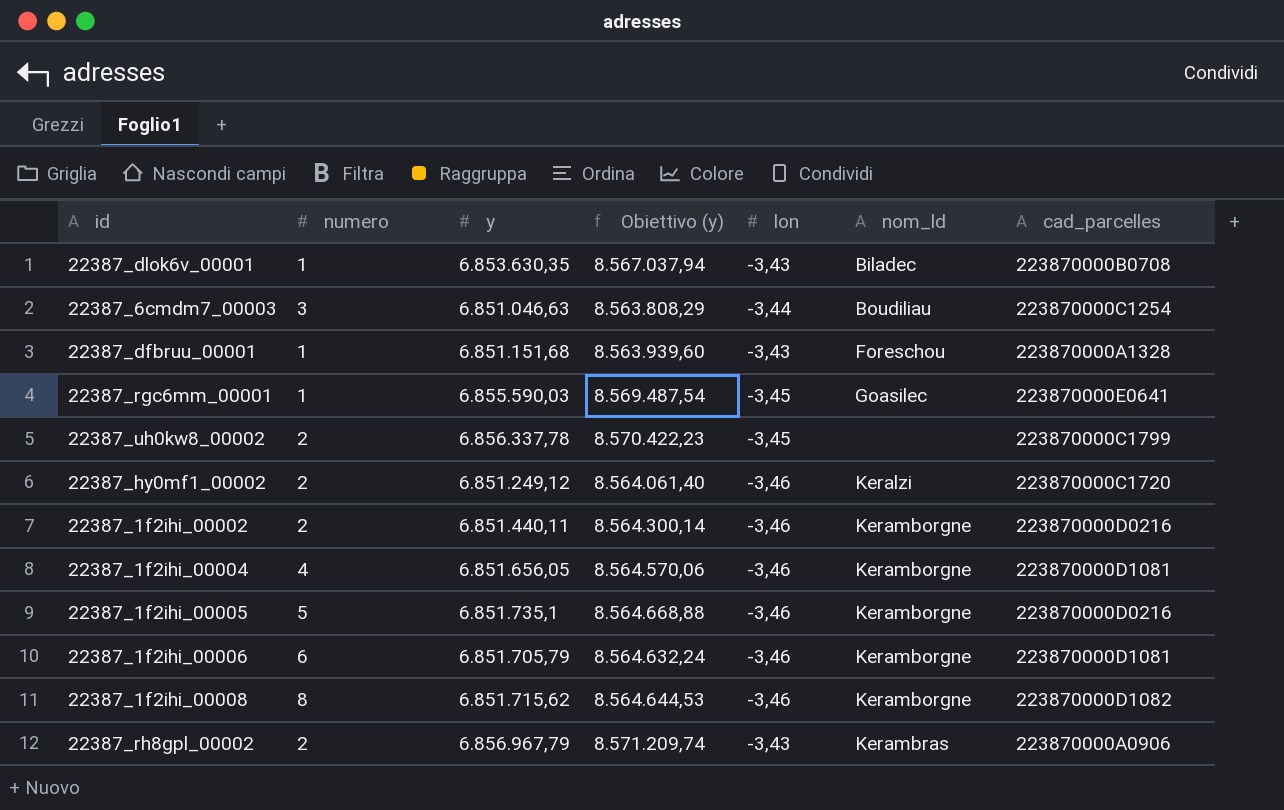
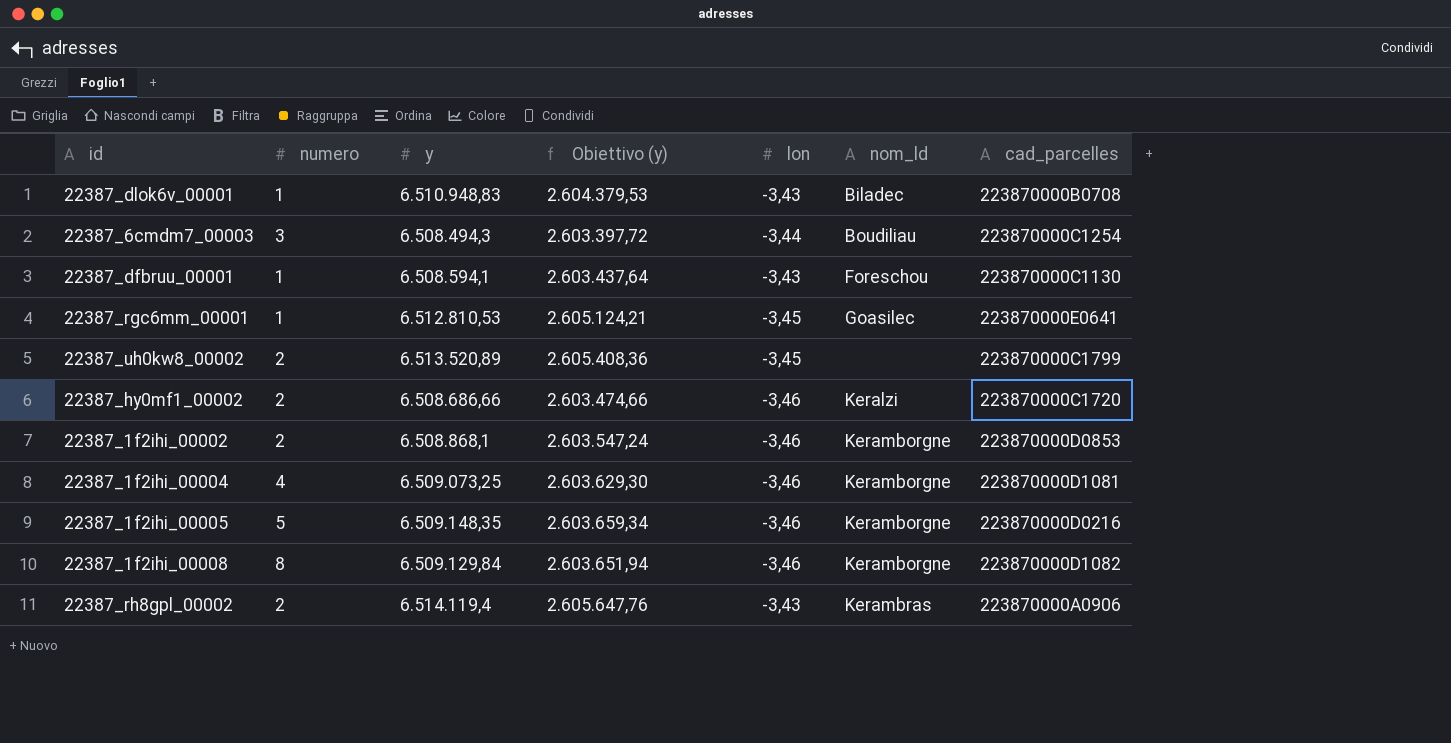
column Obiettivo (y) | formula: [y] * 1,25 -> [y] * 0,4
row 22387_1f2ihi_00006: 6 | 6.851.705,79 | 8.564.632,24 | -3,46 | Keramborgne | 223870000D1081 -> none
22387_dlok6v_00001 | y: 6.853.630,35 -> 6.510.948,83
22387_6cmdm7_00003 | y: 6.851.046,63 -> 6.508.494,3
22387_dfbruu_00001 | y: 6.851.151,68 -> 6.508.594,1
22387_dfbruu_00001 | cad_parcelles: 223870000A1328 -> 223870000C1130
22387_rgc6mm_00001 | y: 6.855.590,03 -> 6.512.810,53
22387_uh0kw8_00002 | y: 6.856.337,78 -> 6.513.520,89
22387_hy0mf1_00002 | y: 6.851.249,12 -> 6.508.686,66
22387_1f2ihi_00002 | y: 6.851.440,11 -> 6.508.868,1
22387_1f2ihi_00002 | cad_parcelles: 223870000D0216 -> 223870000D0853
22387_1f2ihi_00004 | y: 6.851.656,05 -> 6.509.073,25
22387_1f2ihi_00005 | y: 6.851.735,1 -> 6.509.148,35
22387_1f2ihi_00008 | y: 6.851.715,62 -> 6.509.129,84
22387_rh8gpl_00002 | y: 6.856.967,79 -> 6.514.119,4

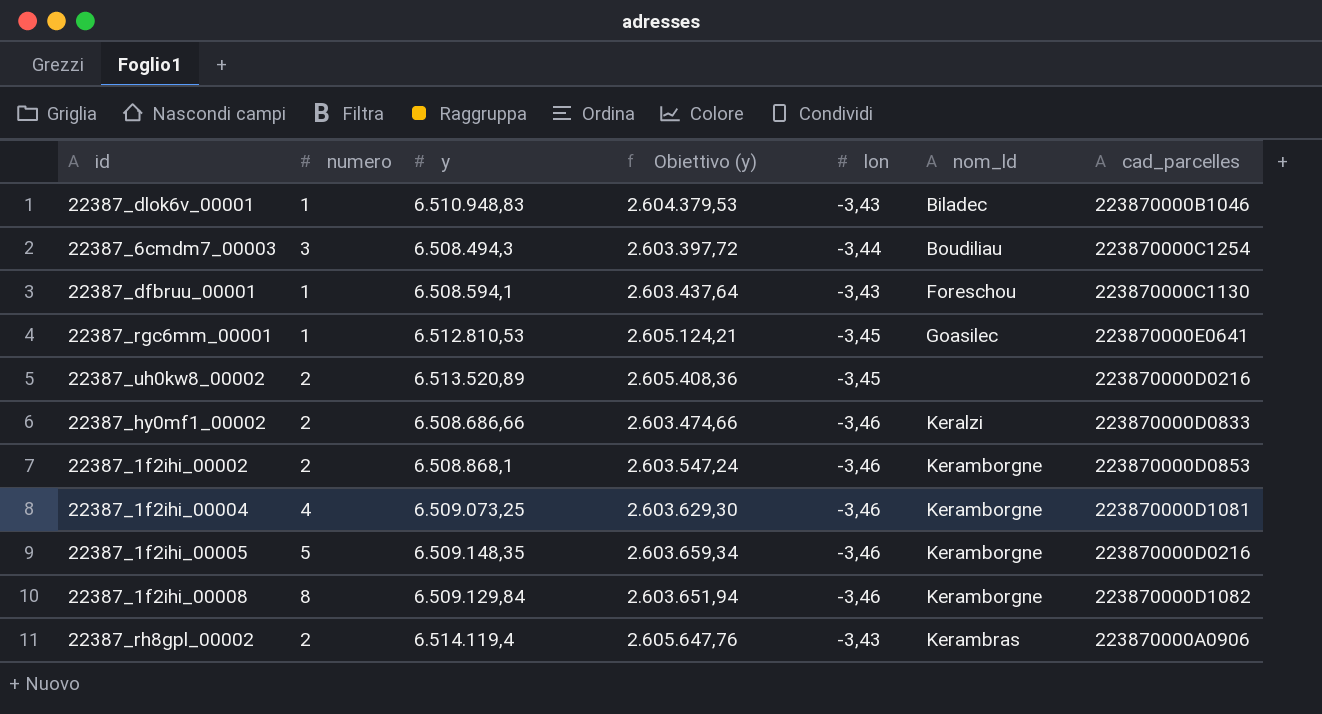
22387_dlok6v_00001 | cad_parcelles: 223870000B0708 -> 223870000B1046
22387_uh0kw8_00002 | cad_parcelles: 223870000C1799 -> 223870000D0216
22387_hy0mf1_00002 | cad_parcelles: 223870000C1720 -> 223870000D0833

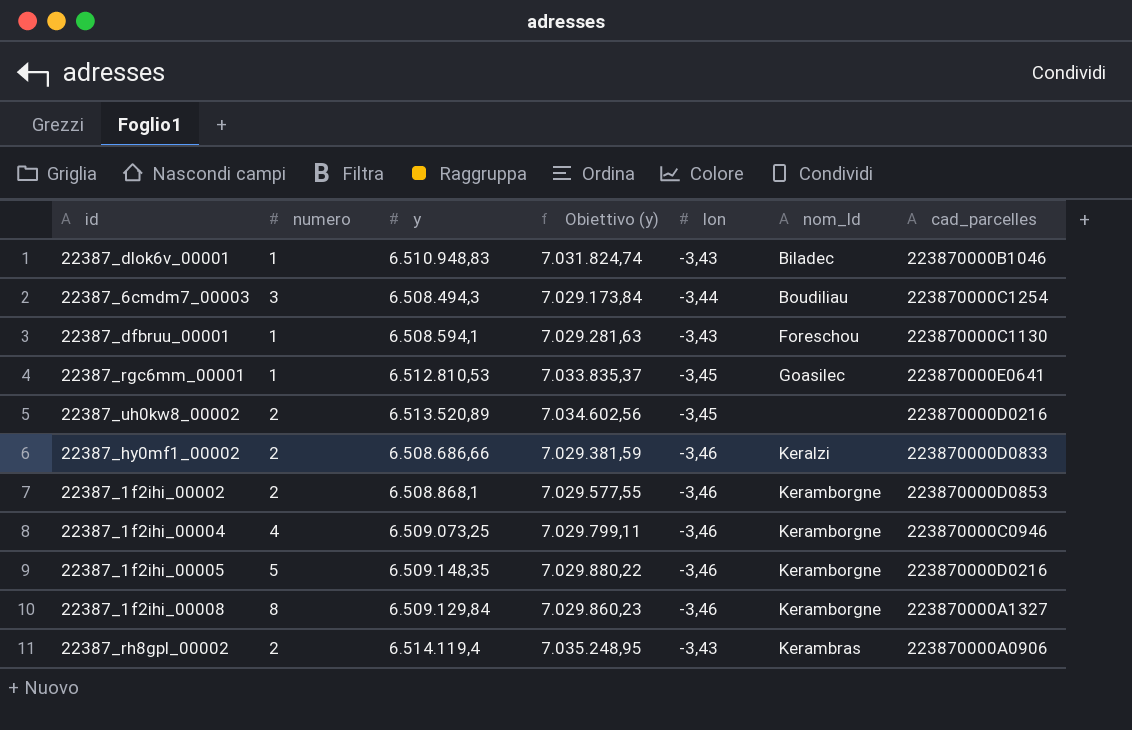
column Obiettivo (y) | formula: [y] * 0,4 -> [y] * 1,08
22387_1f2ihi_00004 | cad_parcelles: 223870000D1081 -> 223870000C0946
22387_1f2ihi_00008 | cad_parcelles: 223870000D1082 -> 223870000A1327

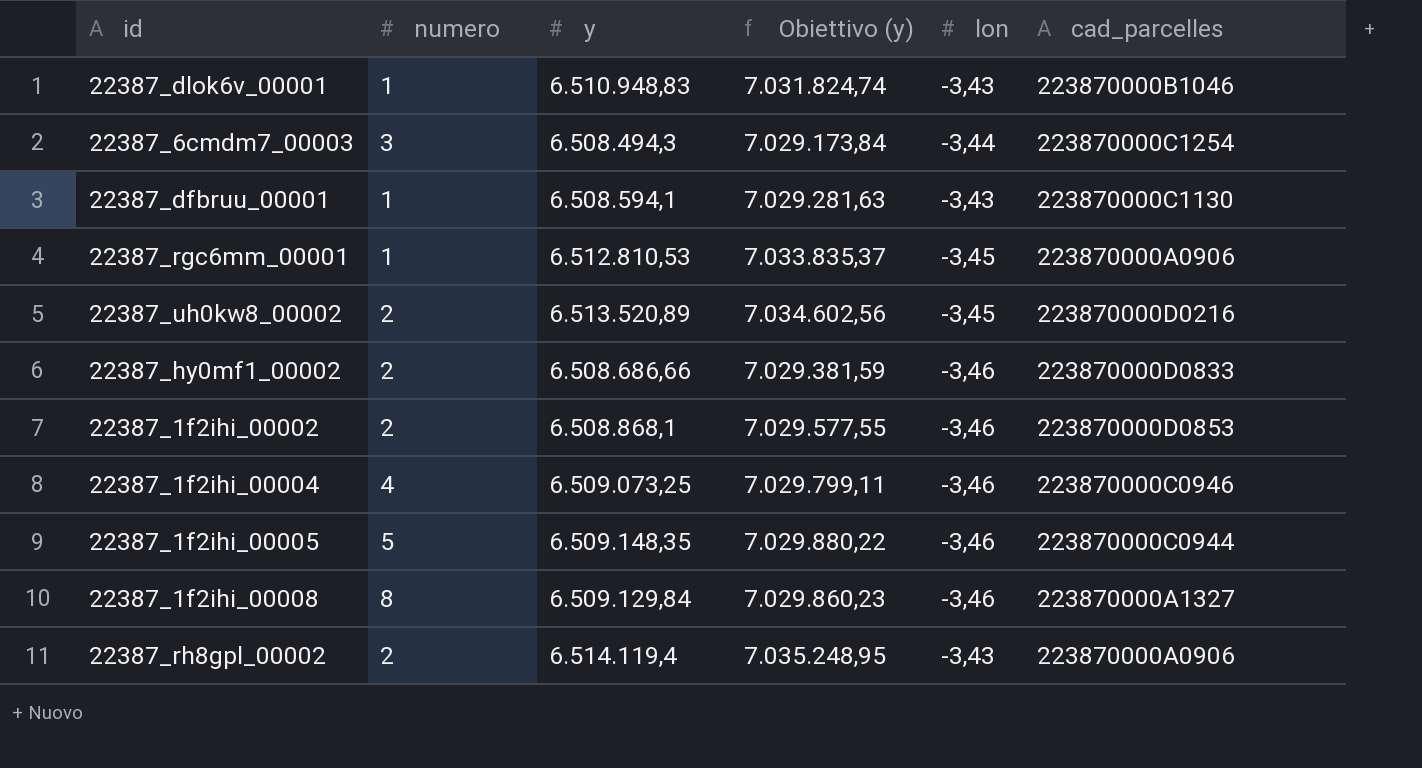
column nom_ld | position: 6 -> none
22387_rgc6mm_00001 | cad_parcelles: 223870000E0641 -> 223870000A0906
22387_1f2ihi_00005 | cad_parcelles: 223870000D0216 -> 223870000C0944

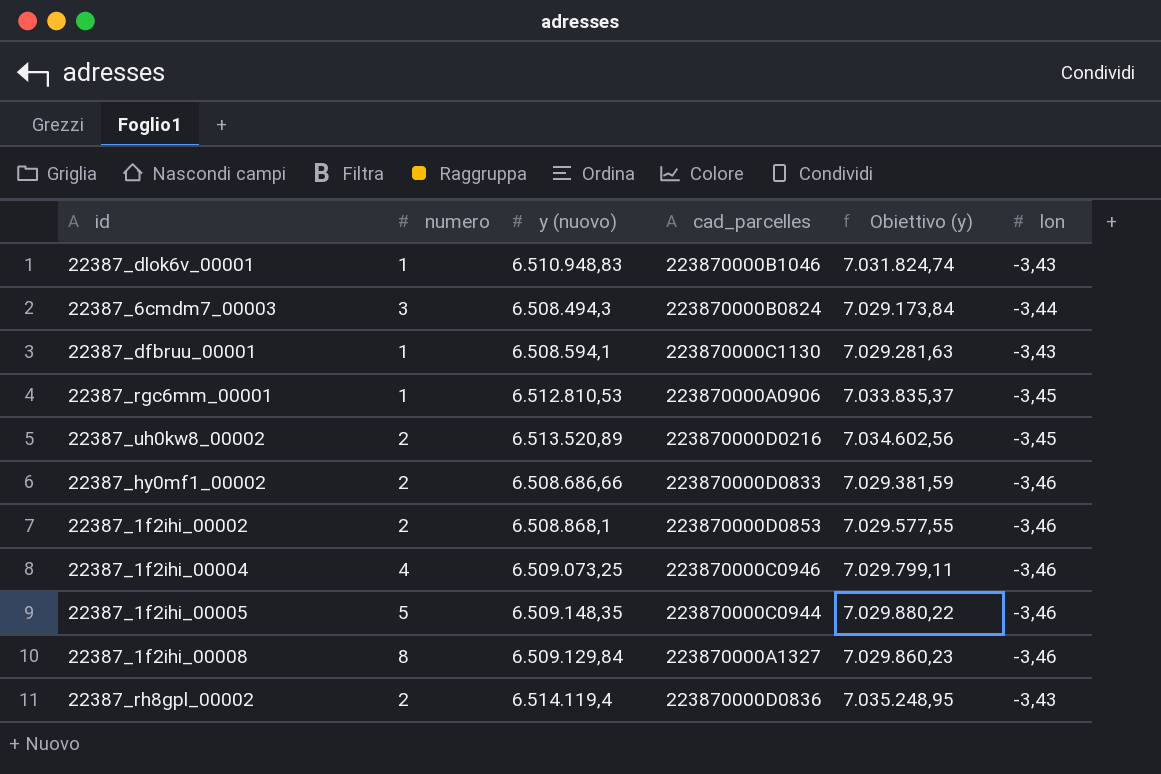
column name: y -> y (nuovo)
column cad_parcelles | position: 6 -> 4
22387_6cmdm7_00003 | cad_parcelles: 223870000C1254 -> 223870000B0824
22387_rh8gpl_00002 | cad_parcelles: 223870000A0906 -> 223870000D0836

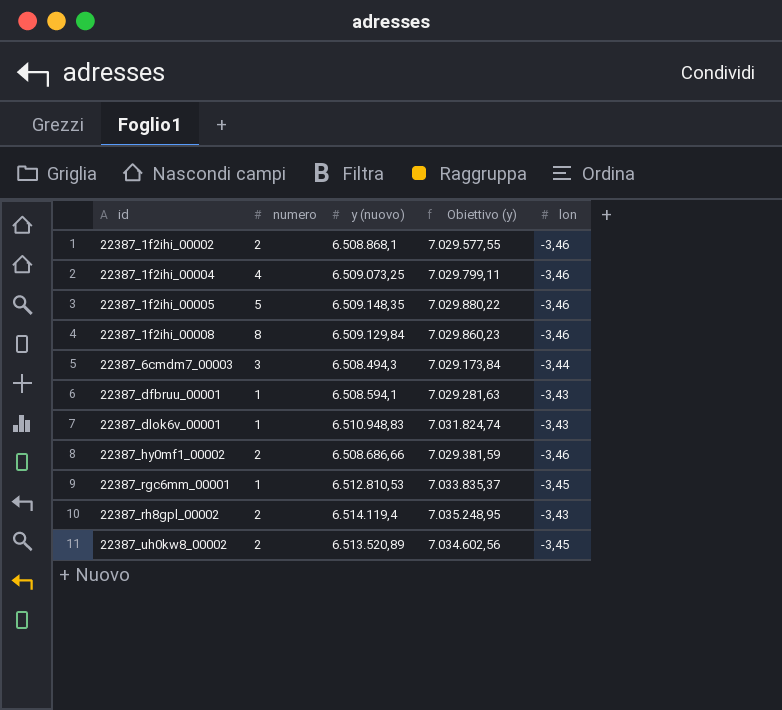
row order: none -> id ascending
column cad_parcelles | position: 4 -> none

